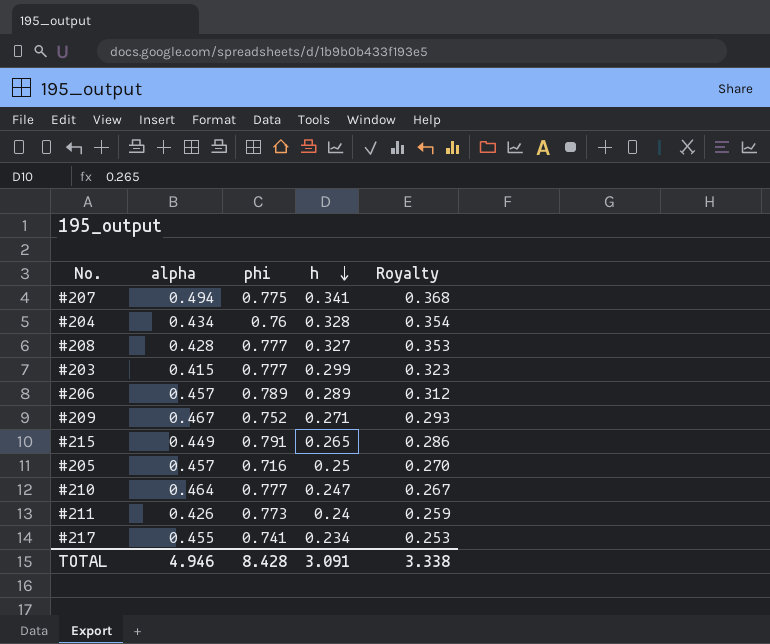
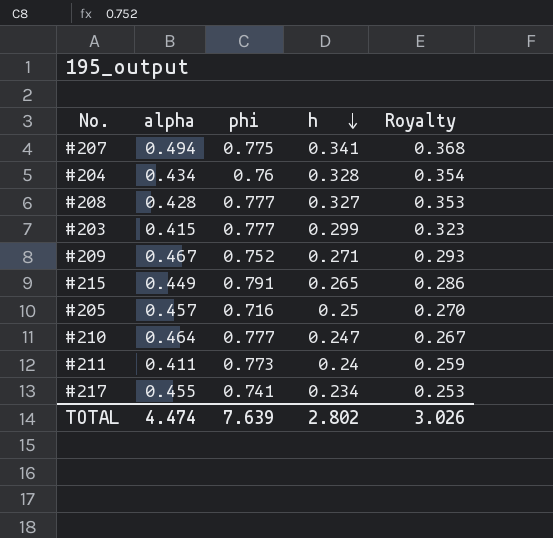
row #206: 0.457 | 0.789 | 0.289 | 0.312 -> none
#211 | alpha: 0.426 -> 0.411
TOTAL | alpha: 4.946 -> 4.474
TOTAL | phi: 8.428 -> 7.639
TOTAL | h: 3.091 -> 2.802
TOTAL | Royalty: 3.338 -> 3.026

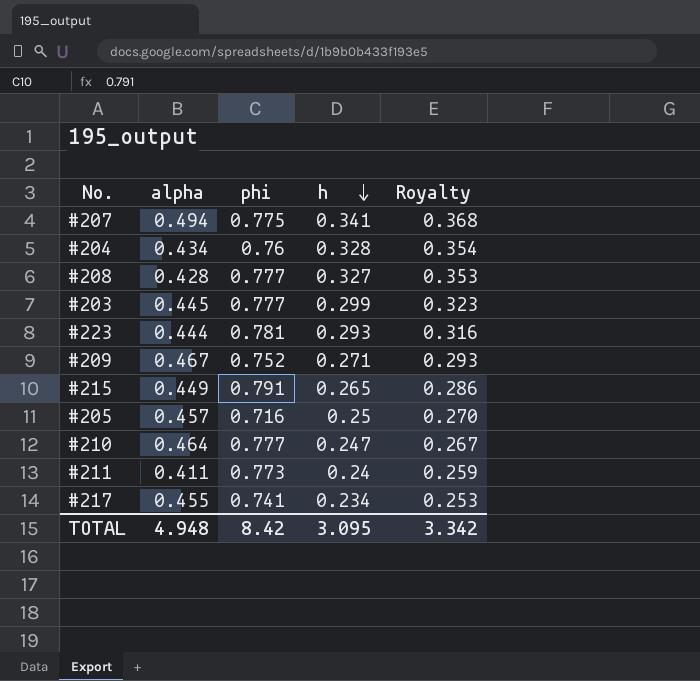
#203 | alpha: 0.415 -> 0.445
row #223: none -> 0.444 | 0.781 | 0.293 | 0.316
TOTAL | alpha: 4.474 -> 4.948
TOTAL | phi: 7.639 -> 8.42
TOTAL | h: 2.802 -> 3.095
TOTAL | Royalty: 3.026 -> 3.342

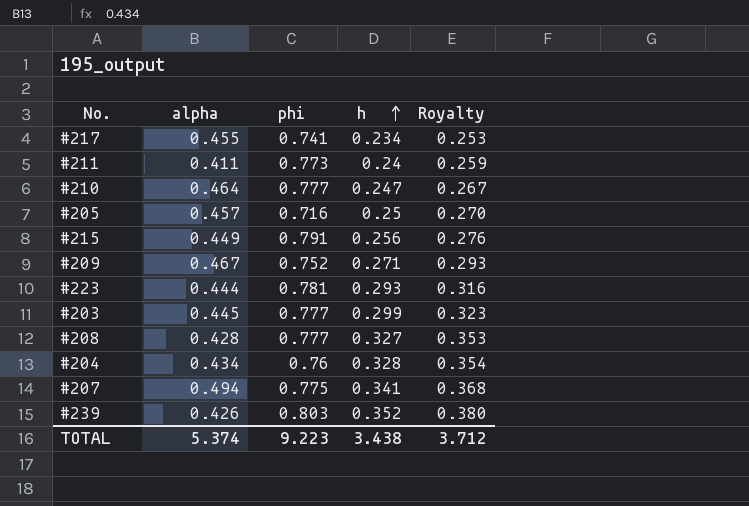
row order: h descending -> h ascending
#215 | h: 0.265 -> 0.256
#215 | Royalty: 0.286 -> 0.276
row #239: none -> 0.426 | 0.803 | 0.352 | 0.380
TOTAL | alpha: 4.948 -> 5.374
TOTAL | phi: 8.42 -> 9.223
TOTAL | h: 3.095 -> 3.438
TOTAL | Royalty: 3.342 -> 3.712

